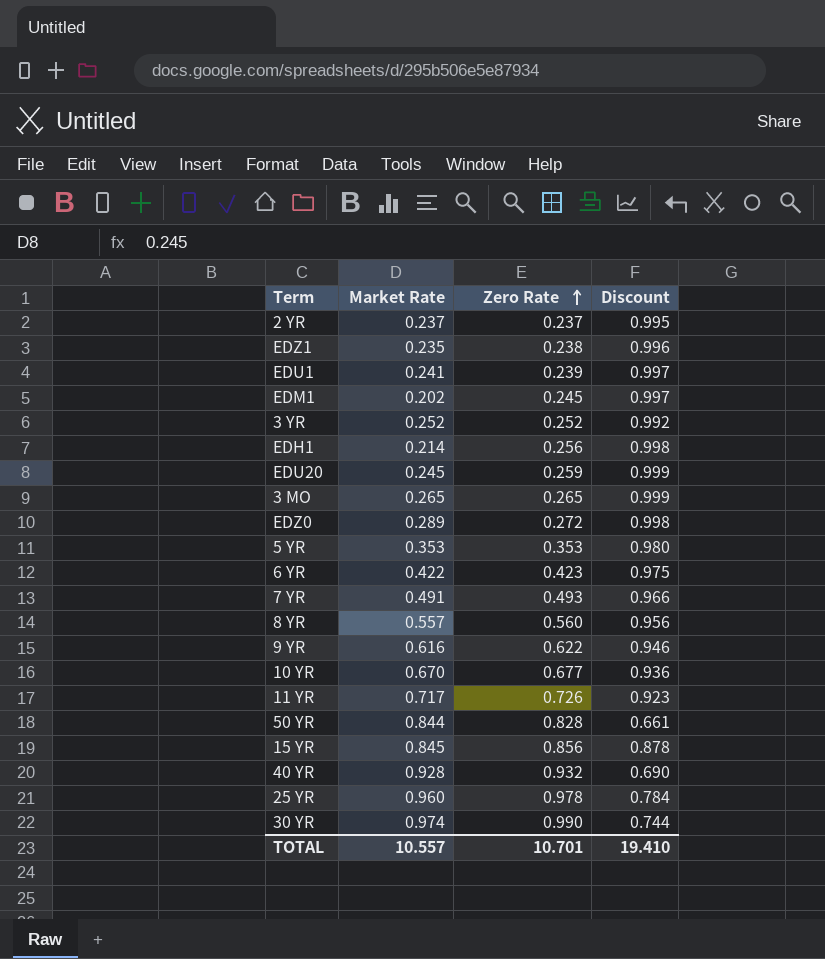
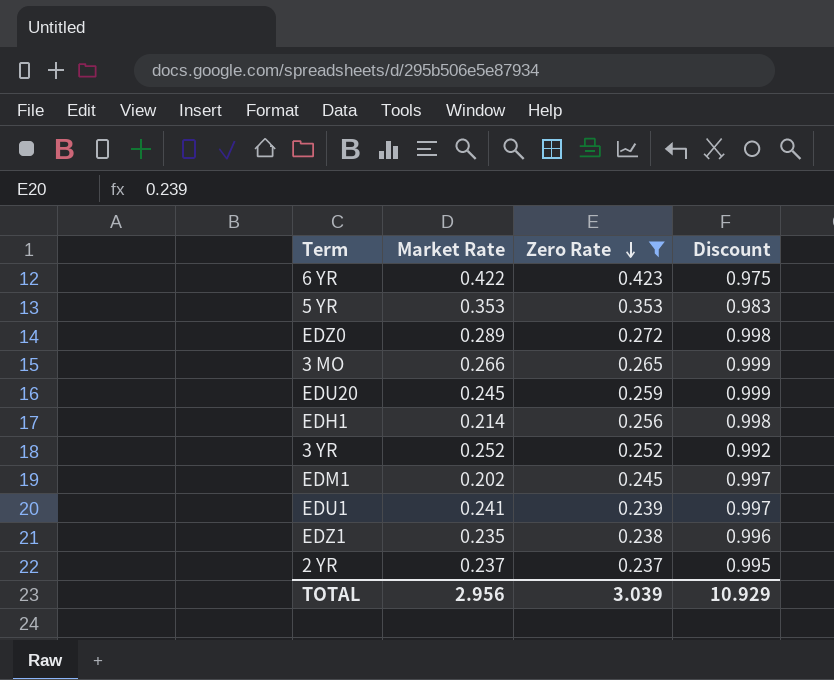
filter: none -> Zero Rate <= 0.423
row order: Zero Rate ascending -> Zero Rate descending
5 YR | Discount: 0.980 -> 0.983
3 MO | Market Rate: 0.265 -> 0.266
TOTAL | Market Rate: 10.557 -> 2.956
TOTAL | Zero Rate: 10.701 -> 3.039
TOTAL | Discount: 19.410 -> 10.929

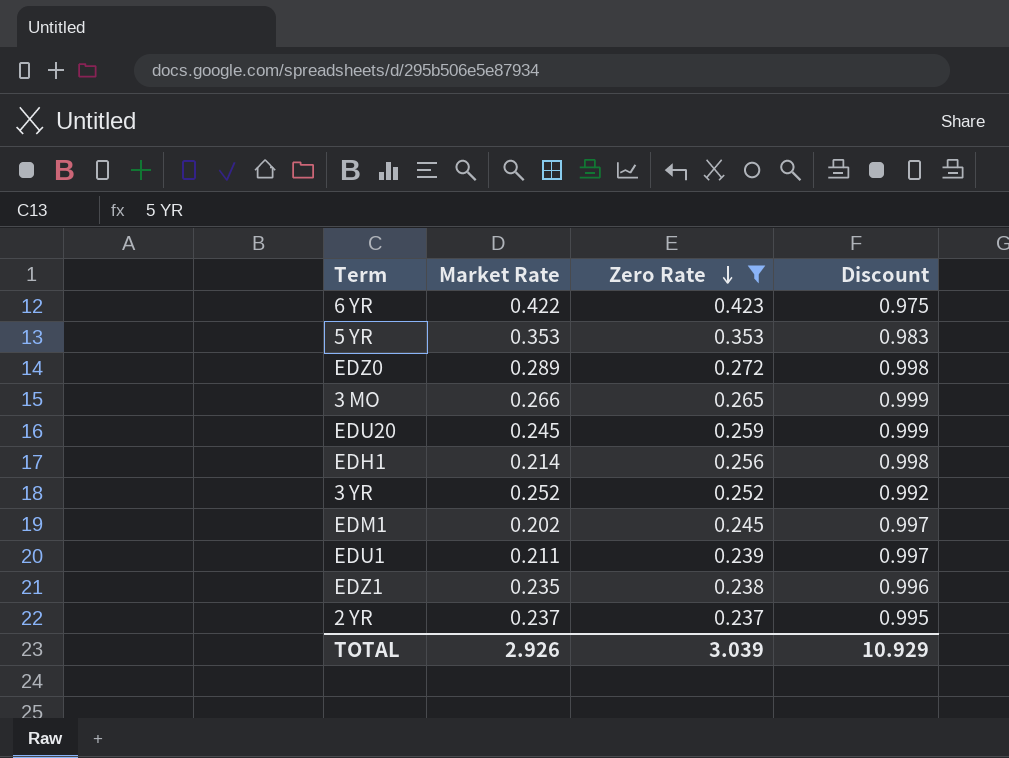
EDU1 | Market Rate: 0.241 -> 0.211
TOTAL | Market Rate: 2.956 -> 2.926

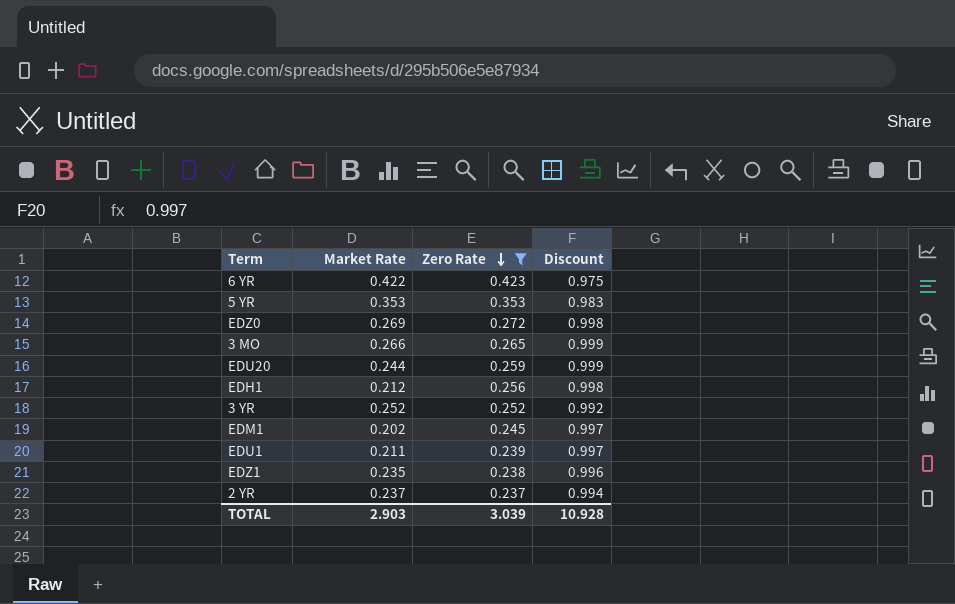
EDZ0 | Market Rate: 0.289 -> 0.269
EDU20 | Market Rate: 0.245 -> 0.244
EDH1 | Market Rate: 0.214 -> 0.212
2 YR | Discount: 0.995 -> 0.994
TOTAL | Market Rate: 2.926 -> 2.903
TOTAL | Discount: 10.929 -> 10.928

